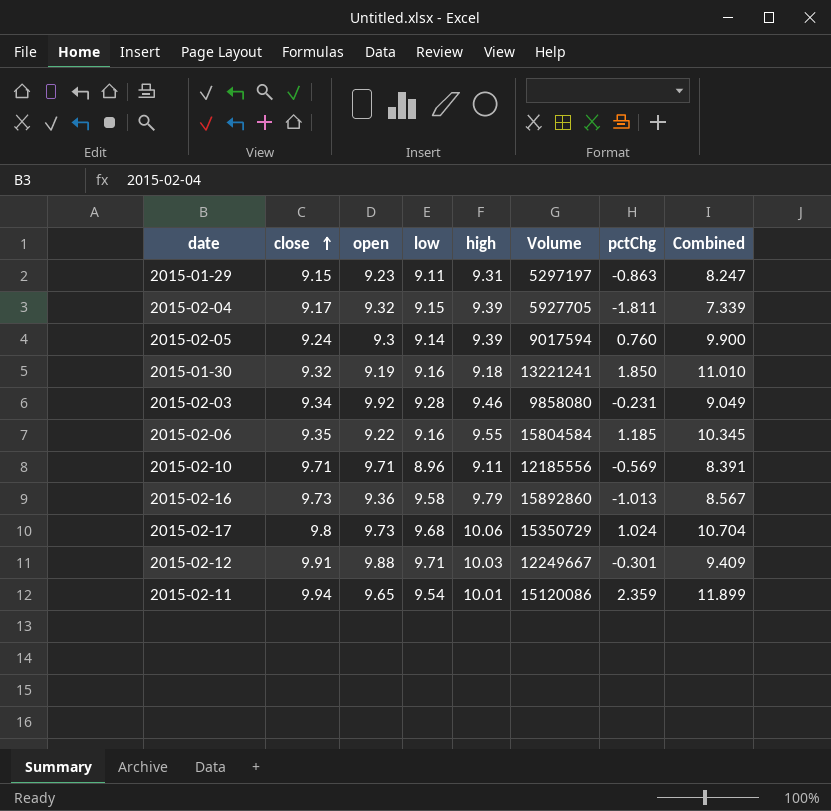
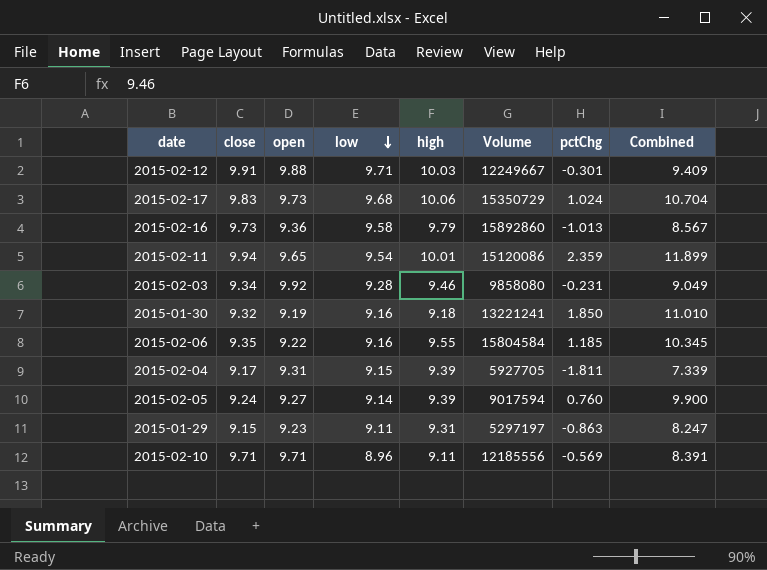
row order: close ascending -> low descending
2015-02-17 | close: 9.8 -> 9.83
2015-02-04 | open: 9.32 -> 9.31
2015-02-05 | open: 9.3 -> 9.27

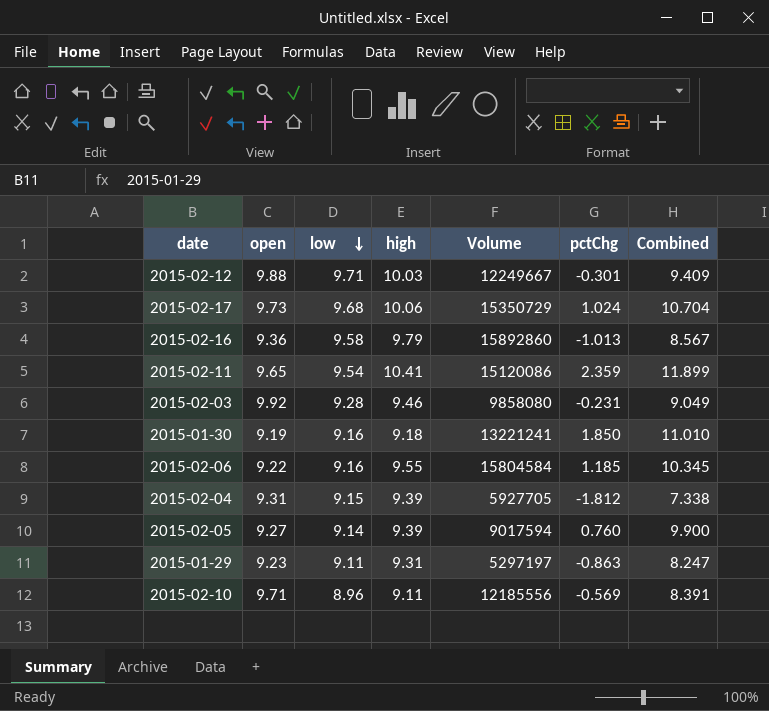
column close | position: 2 -> none
2015-02-11 | high: 10.01 -> 10.41
2015-02-04 | pctChg: -1.811 -> -1.812
2015-02-04 | Combined: 7.339 -> 7.338

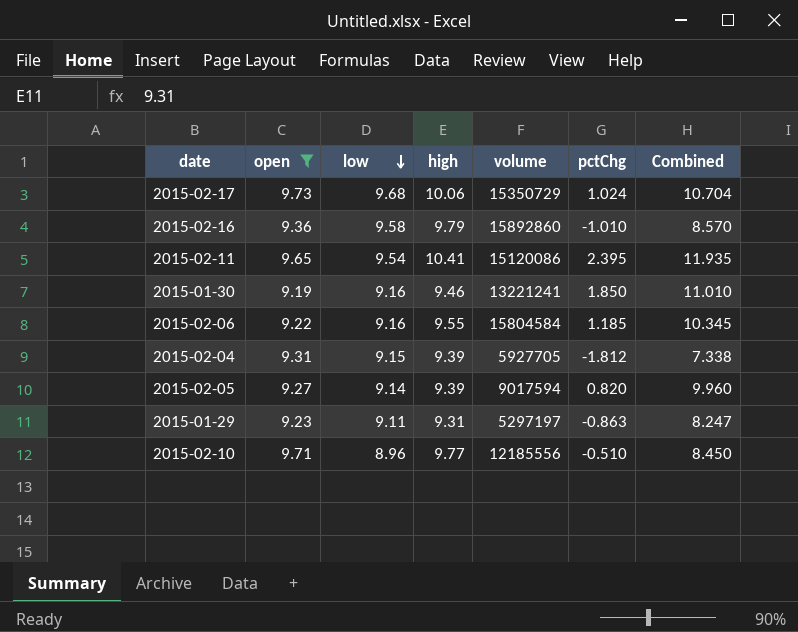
filter: none -> open <= 9.73
column name: Volume -> volume
2015-02-16 | pctChg: -1.013 -> -1.010
2015-02-16 | Combined: 8.567 -> 8.570
2015-02-11 | pctChg: 2.359 -> 2.395
2015-02-11 | Combined: 11.899 -> 11.935
2015-01-30 | high: 9.18 -> 9.46
2015-02-05 | pctChg: 0.760 -> 0.820
2015-02-05 | Combined: 9.900 -> 9.960
2015-02-10 | high: 9.11 -> 9.77
2015-02-10 | pctChg: -0.569 -> -0.510
2015-02-10 | Combined: 8.391 -> 8.450

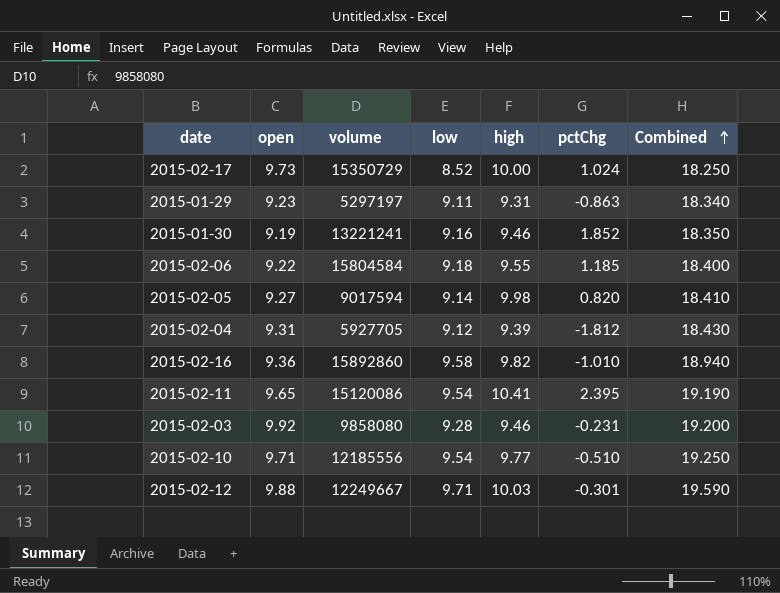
filter: open <= 9.73 -> none
row order: low descending -> Combined ascending
column volume | position: 5 -> 3
column Combined | formula: [low] + [pctChg] -> [open] + [low]
2015-02-17 | low: 9.68 -> 8.52
2015-02-17 | high: 10.06 -> 10.00
2015-01-30 | pctChg: 1.850 -> 1.852
2015-02-06 | low: 9.16 -> 9.18
2015-02-05 | high: 9.39 -> 9.98
2015-02-04 | low: 9.15 -> 9.12
2015-02-16 | high: 9.79 -> 9.82
2015-02-10 | low: 8.96 -> 9.54

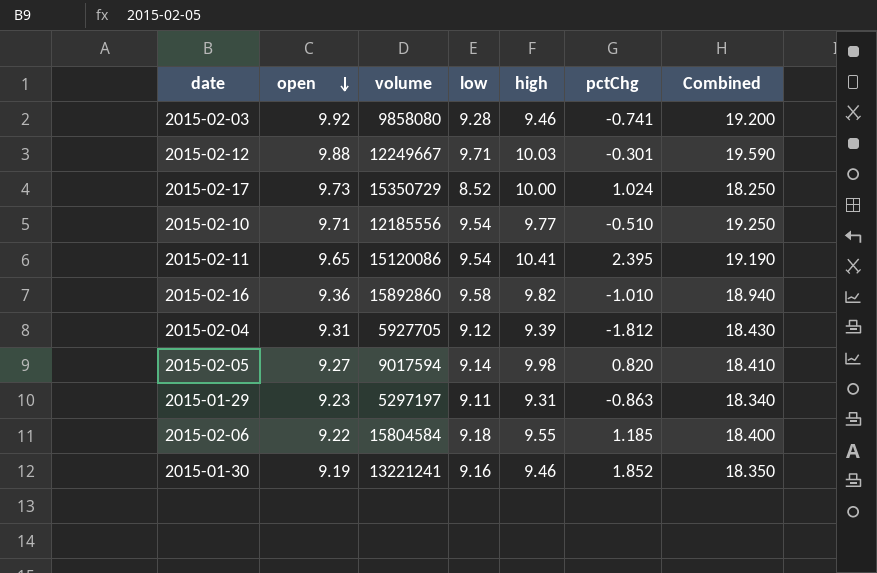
row order: Combined ascending -> open descending
2015-02-03 | pctChg: -0.231 -> -0.741

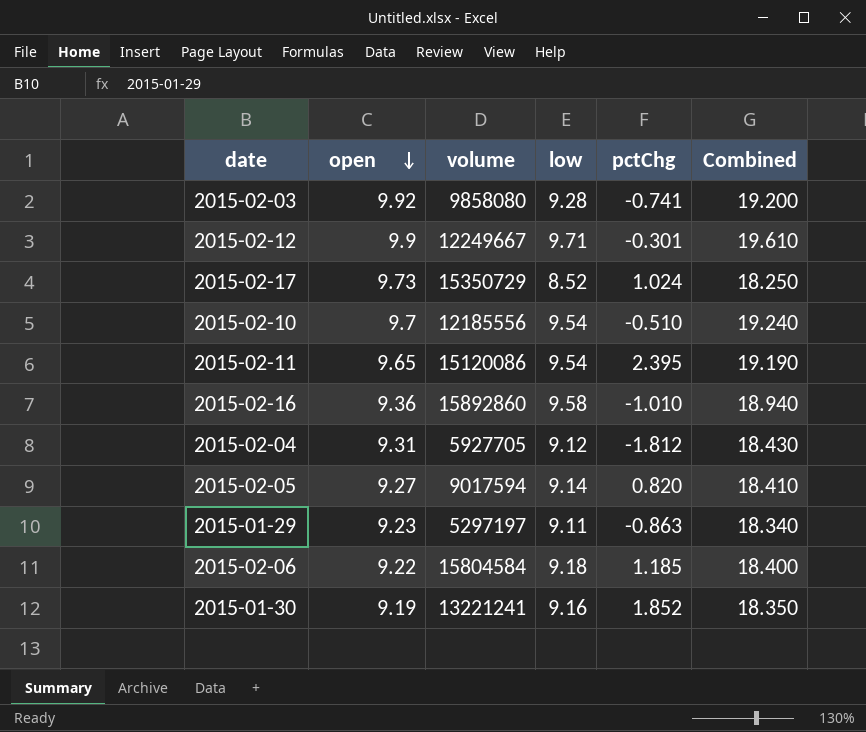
column high | position: 5 -> none
2015-02-12 | open: 9.88 -> 9.9
2015-02-12 | Combined: 19.590 -> 19.610
2015-02-10 | open: 9.71 -> 9.7
2015-02-10 | Combined: 19.250 -> 19.240

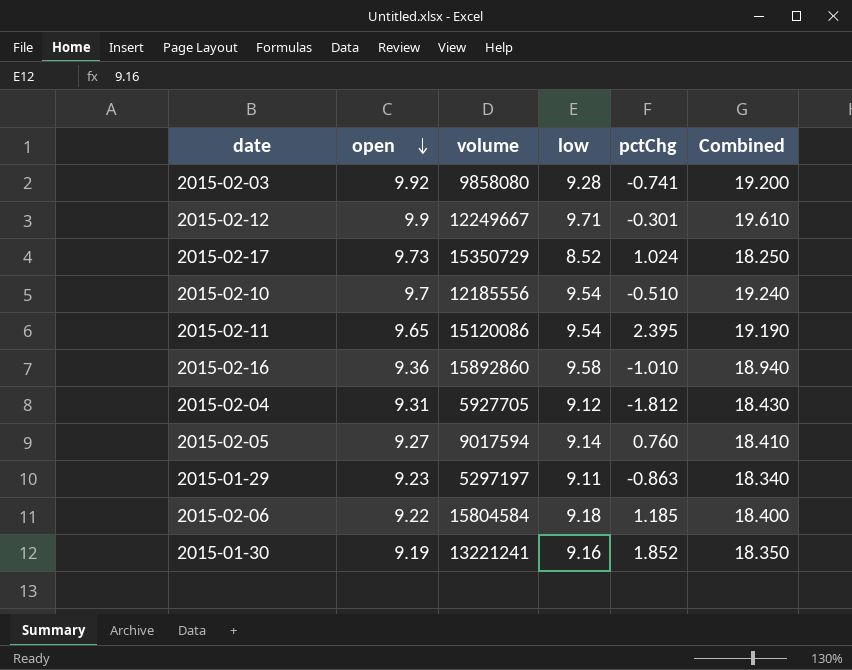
2015-02-05 | pctChg: 0.820 -> 0.760

